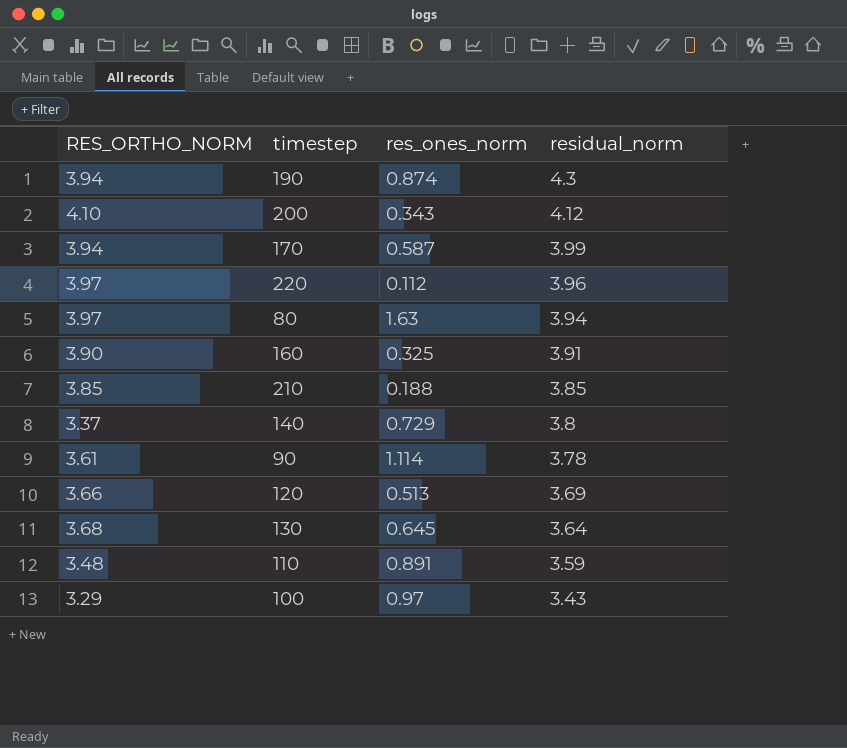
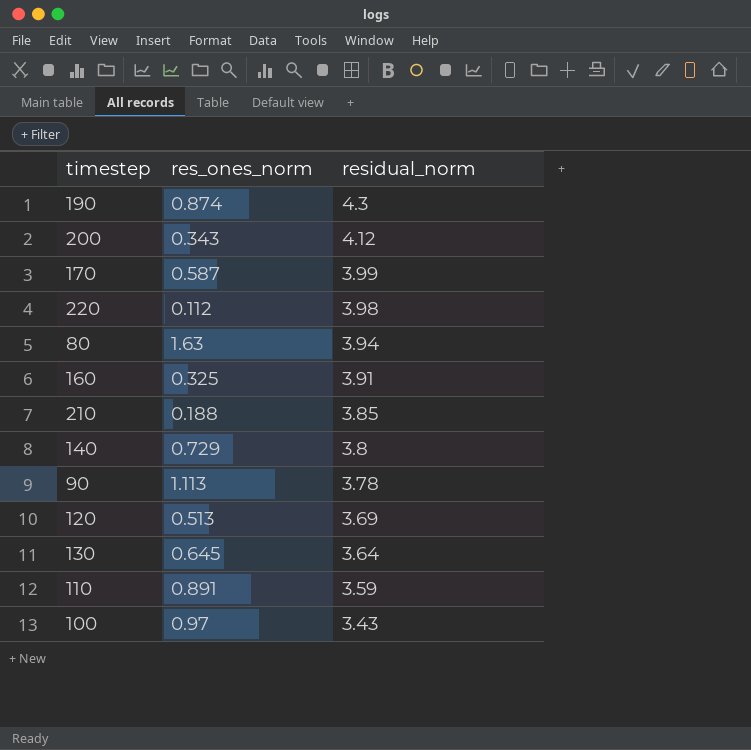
column RES_ORTHO_NORM | position: 1 -> none
220 | residual_norm: 3.96 -> 3.98
90 | res_ones_norm: 1.114 -> 1.113

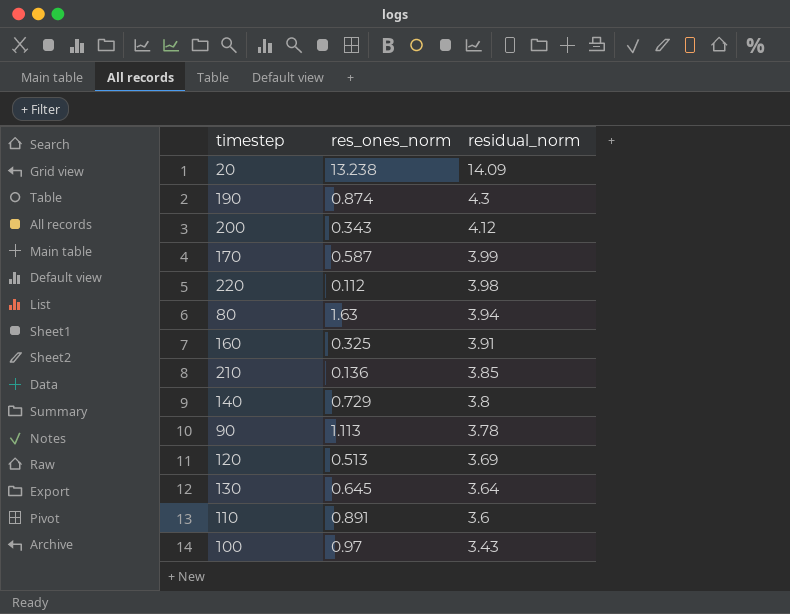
row 20: none -> 13.238 | 14.09
210 | res_ones_norm: 0.188 -> 0.136
110 | residual_norm: 3.59 -> 3.6

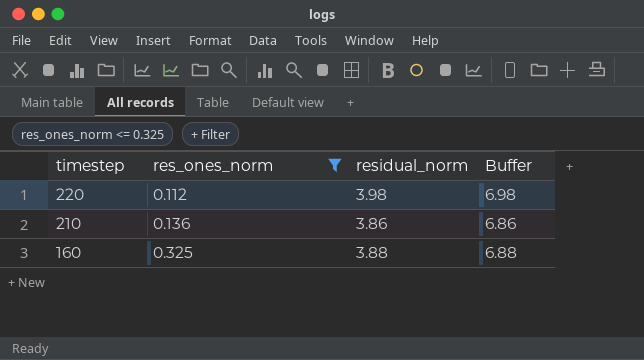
filter: none -> res_ones_norm <= 0.325
row order: residual_norm descending -> timestep descending
column Buffer | formula: none -> [residual_norm] + 3
210 | residual_norm: 3.85 -> 3.86
160 | residual_norm: 3.91 -> 3.88

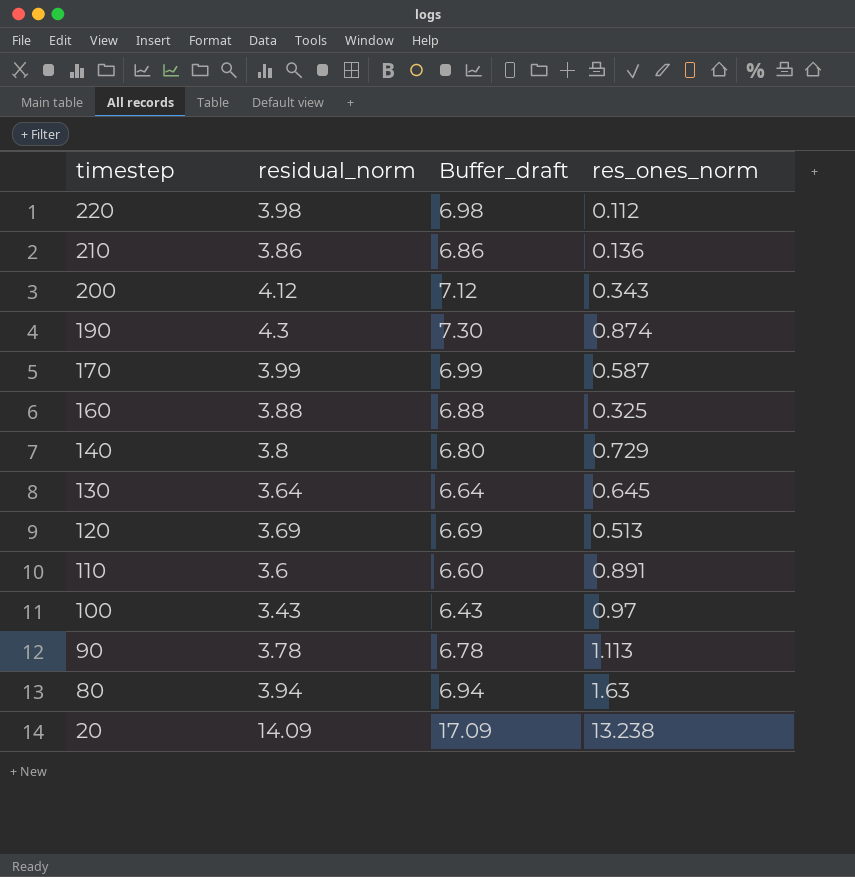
filter: res_ones_norm <= 0.325 -> none
column name: Buffer -> Buffer_draft
column res_ones_norm | position: 2 -> 4

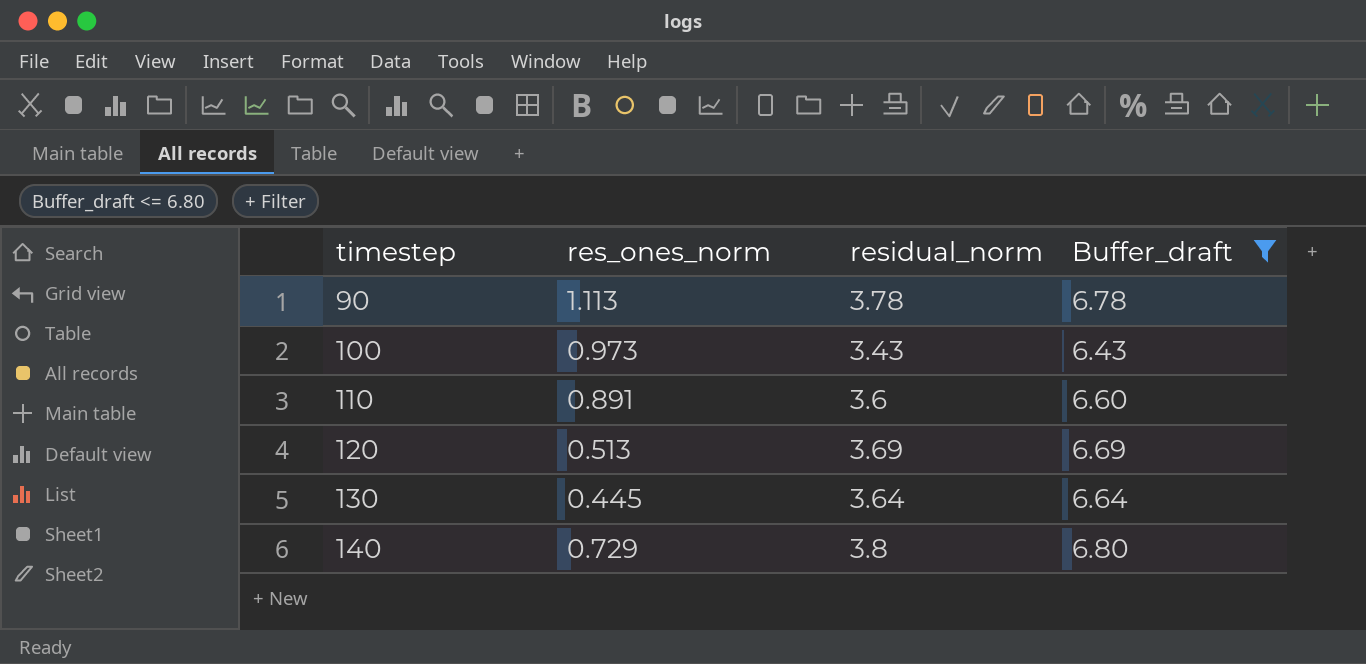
filter: none -> Buffer_draft <= 6.80
row order: timestep descending -> timestep ascending
column res_ones_norm | position: 4 -> 2
100 | res_ones_norm: 0.97 -> 0.973
130 | res_ones_norm: 0.645 -> 0.445

